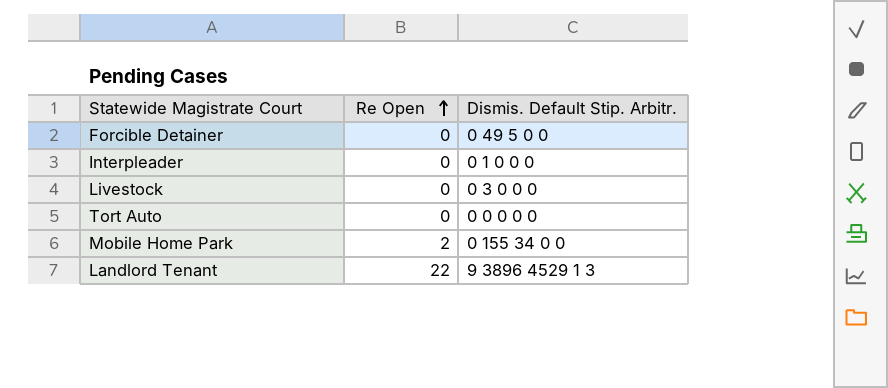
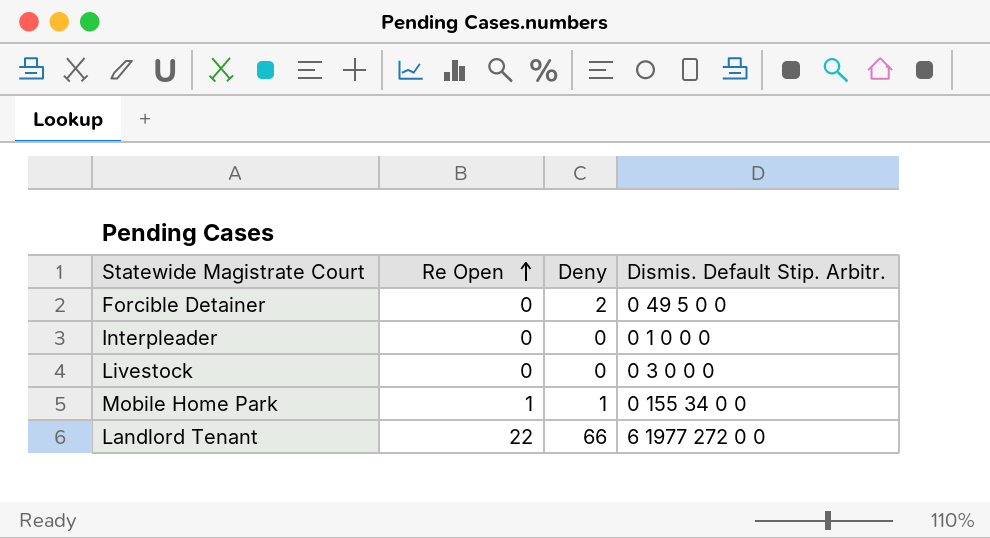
column Deny | position: none -> 3
row Tort Auto: 0 | 0 0 0 0 0 -> none
Mobile Home Park | Re Open: 2 -> 1
Landlord Tenant | Dismis. Default Stip. Arbitr.: 9 3896 4529 1 3 -> 6 1977 272 0 0

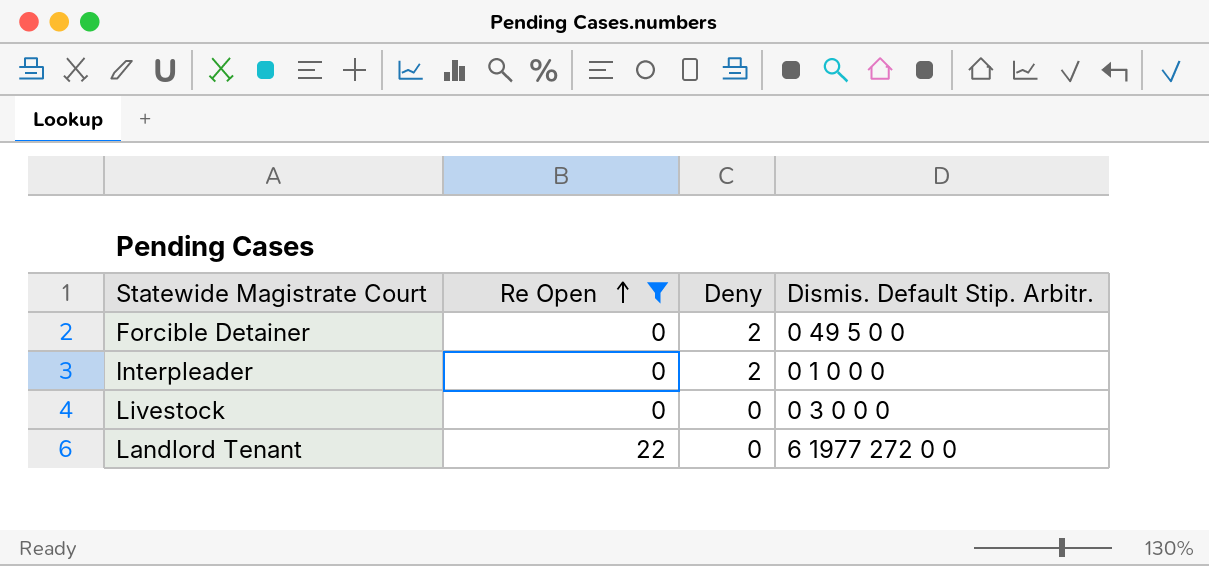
filter: none -> Re Open != 1
Interpleader | Deny: 0 -> 2
Landlord Tenant | Deny: 66 -> 0

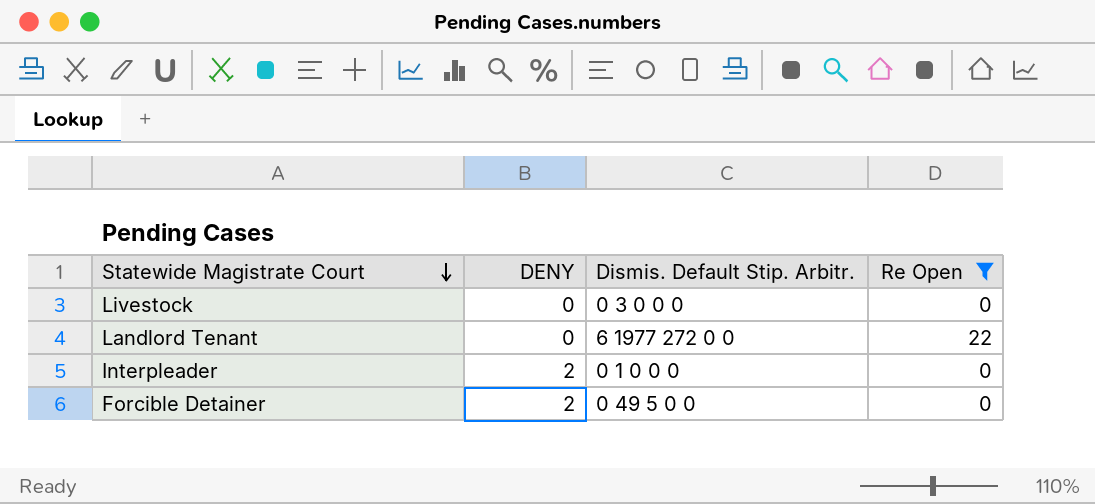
row order: Re Open ascending -> Statewide Magistrate Court descending
column name: Deny -> DENY
column Re Open | position: 2 -> 4

